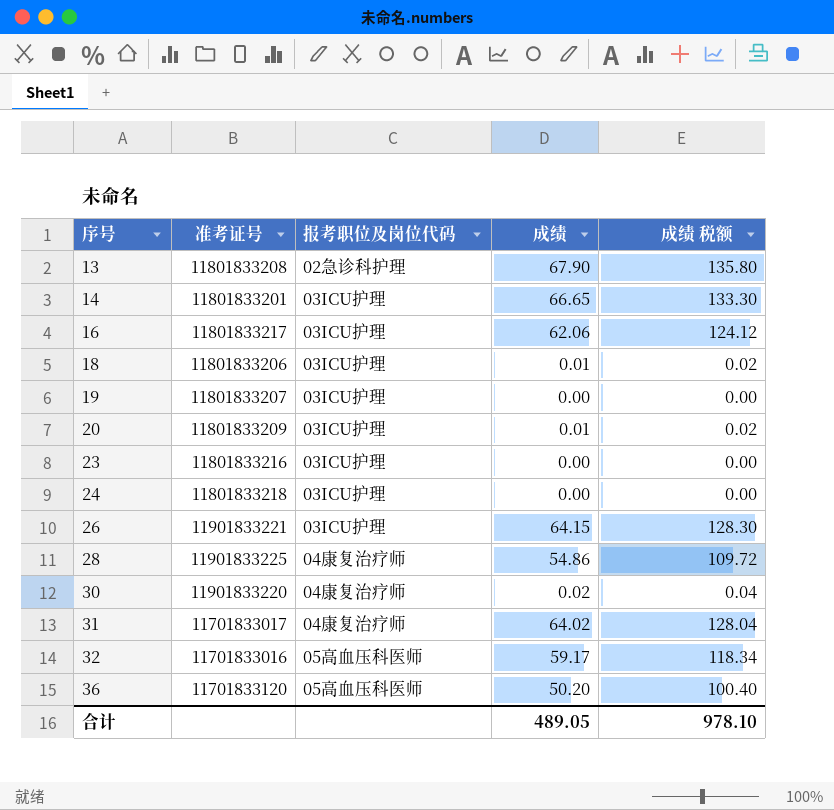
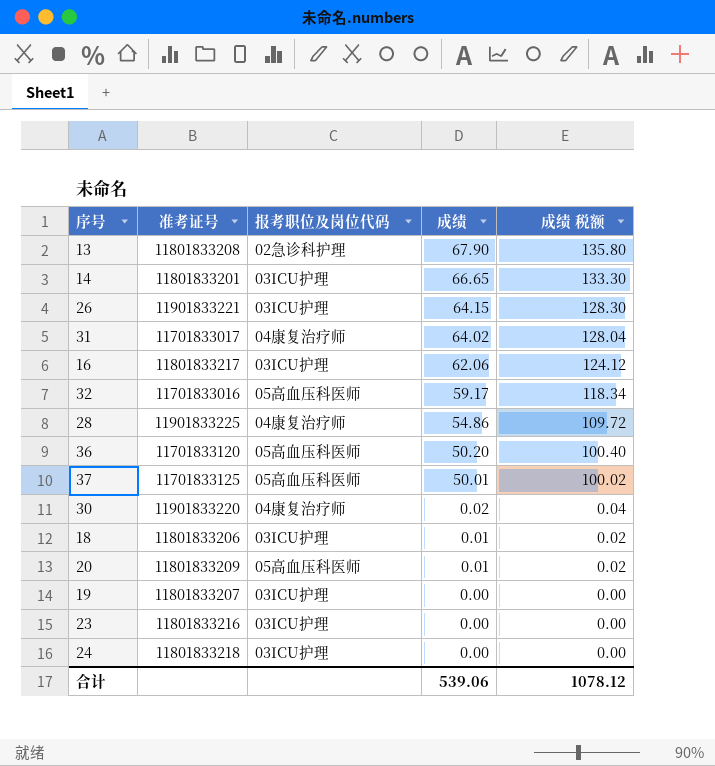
row order: 序号 ascending -> 成绩 descending
row 37: none -> 11701833125 | 05高血压科医师 | 50.01 | 100.02
20 | 报考职位及岗位代码: 03ICU护理 -> 05高血压科医师
合计 | 成绩: 489.05 -> 539.06
合计 | 成绩 税额: 978.10 -> 1078.12

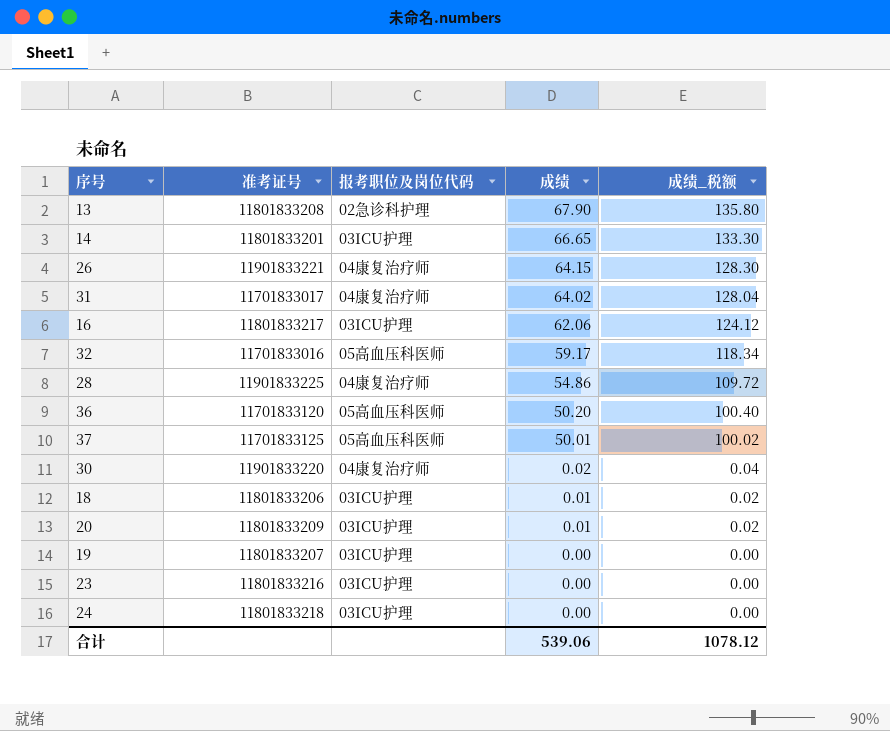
column name: 成绩 税额 -> 成绩_税额
26 | 报考职位及岗位代码: 03ICU护理 -> 04康复治疗师
20 | 报考职位及岗位代码: 05高血压科医师 -> 03ICU护理

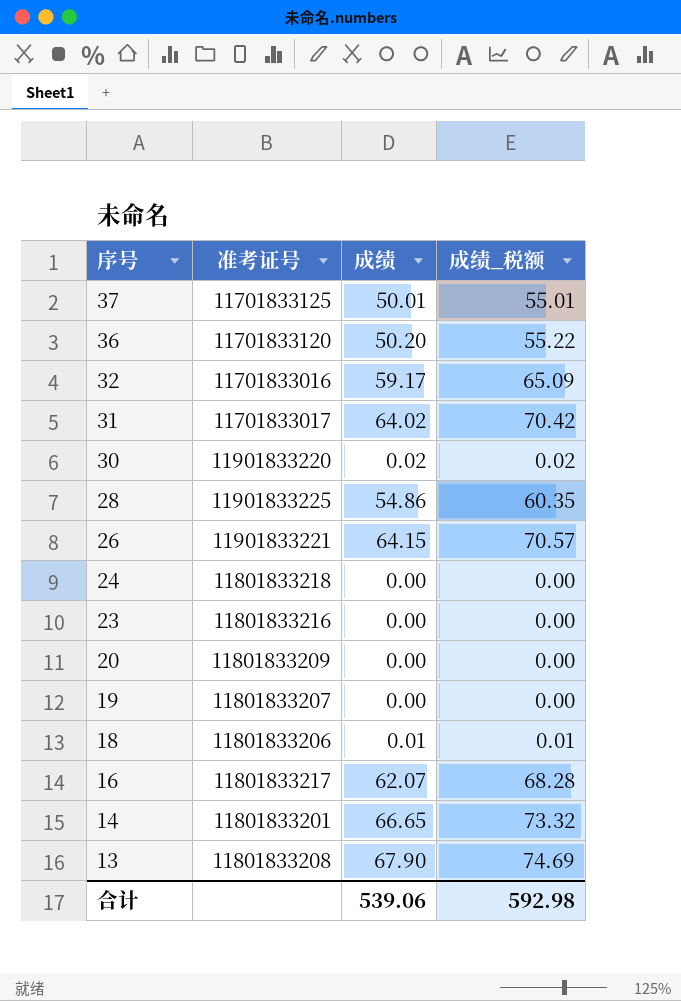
row order: 成绩 descending -> 序号 descending
column 报考职位及岗位代码 | position: 3 -> none
column 成绩_税额 | formula: [成绩] * 2 -> [成绩] * 1.1
20 | 成绩: 0.01 -> 0.00
16 | 成绩: 62.06 -> 62.07
合计 | 成绩_税额: 1078.12 -> 592.98

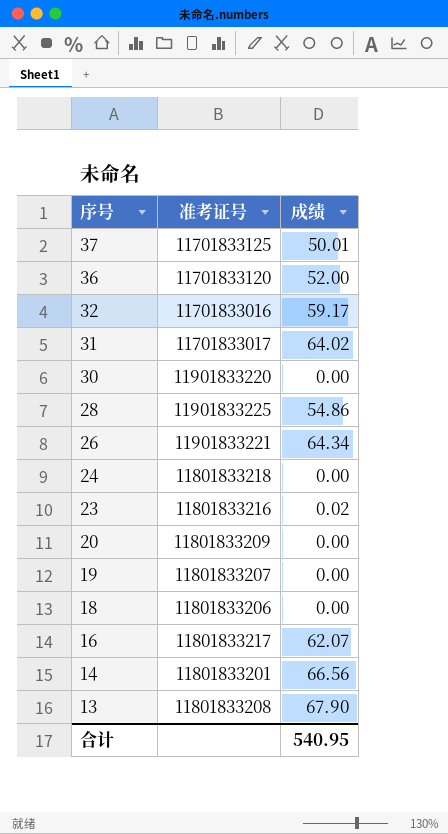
column 成绩_税额 | formula: [成绩] * 1.1 -> none
36 | 成绩: 50.20 -> 52.00
30 | 成绩: 0.02 -> 0.00
26 | 成绩: 64.15 -> 64.34
23 | 成绩: 0.00 -> 0.02
18 | 成绩: 0.01 -> 0.00
14 | 成绩: 66.65 -> 66.56
合计 | 成绩: 539.06 -> 540.95

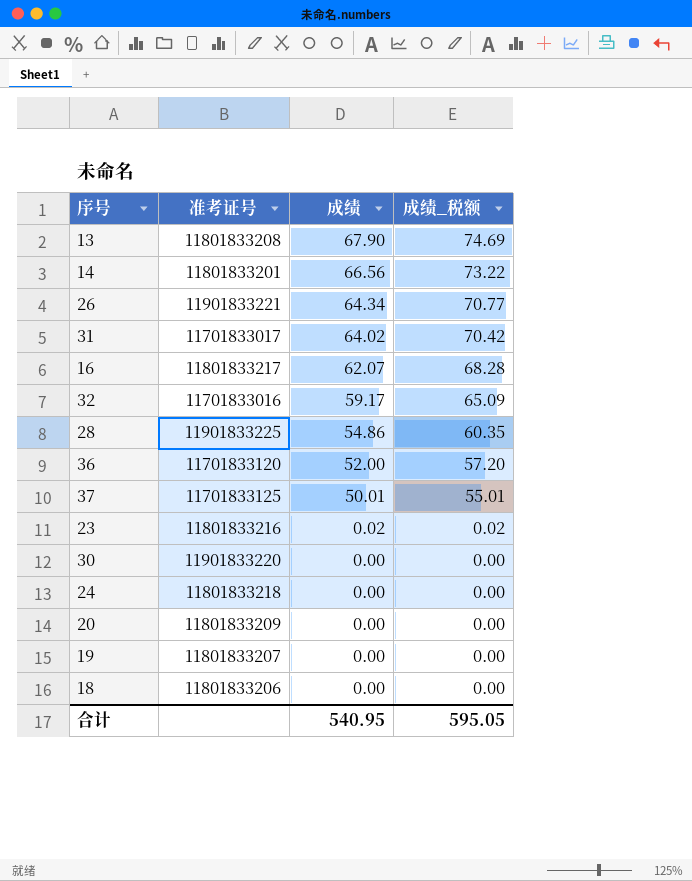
row order: 序号 descending -> 成绩 descending
column 成绩_税额 | formula: none -> [成绩] * 1.1

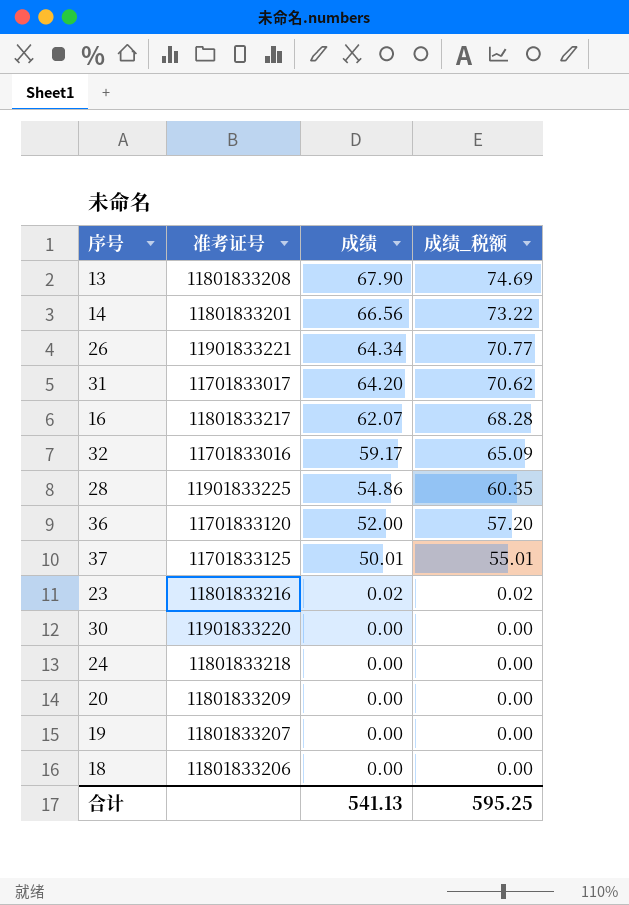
31 | 成绩: 64.02 -> 64.20
31 | 成绩_税额: 70.42 -> 70.62
合计 | 成绩: 540.95 -> 541.13
合计 | 成绩_税额: 595.05 -> 595.25

